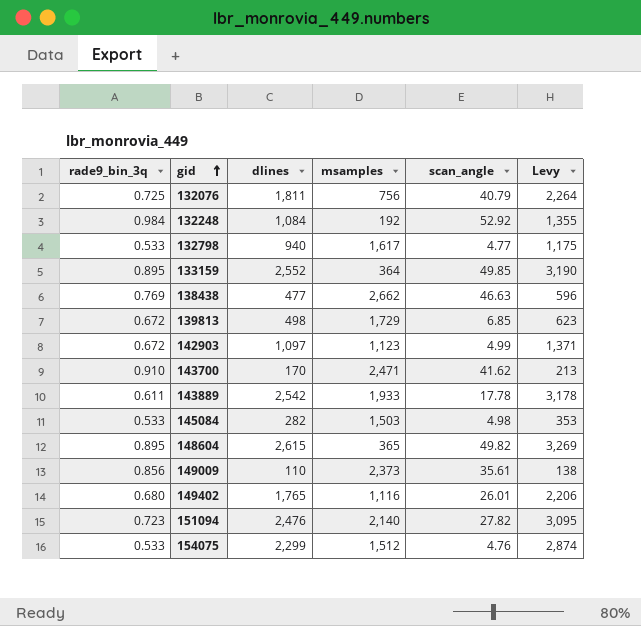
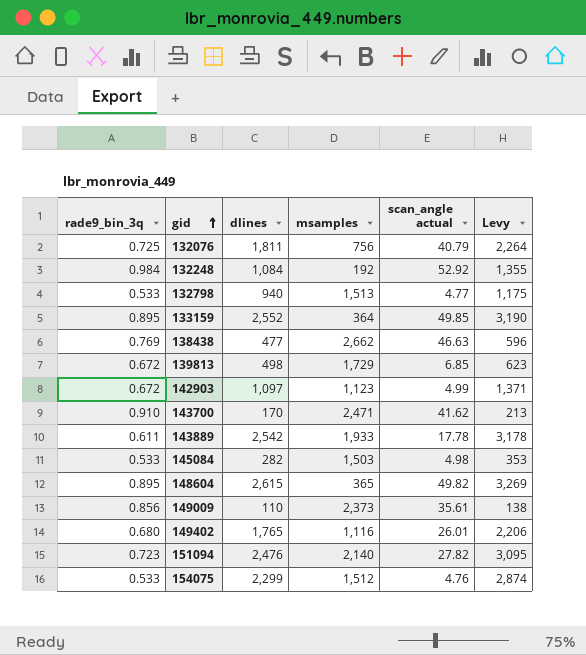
column name: scan_angle -> scan_angle actual
132798 | msamples: 1,617 -> 1,513

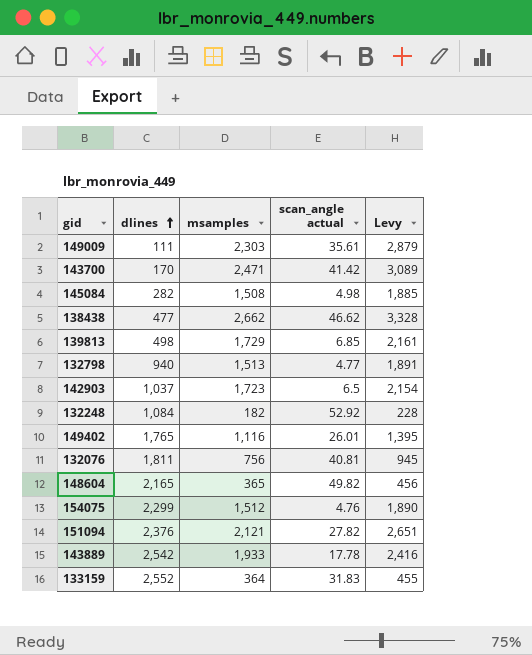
row order: gid ascending -> dlines ascending
column rade9_bin_3q | position: 1 -> none
column Levy | formula: [dlines] * 1.25 -> [msamples] * 1.25
149009 | dlines: 110 -> 111
149009 | msamples: 2,373 -> 2,303
143700 | scan_angle actual: 41.62 -> 41.42
145084 | msamples: 1,503 -> 1,508
138438 | scan_angle actual: 46.63 -> 46.62
142903 | dlines: 1,097 -> 1,037
142903 | msamples: 1,123 -> 1,723
142903 | scan_angle actual: 4.99 -> 6.5
132248 | msamples: 192 -> 182
132076 | scan_angle actual: 40.79 -> 40.81
148604 | dlines: 2,615 -> 2,165
151094 | dlines: 2,476 -> 2,376
151094 | msamples: 2,140 -> 2,121
133159 | scan_angle actual: 49.85 -> 31.83

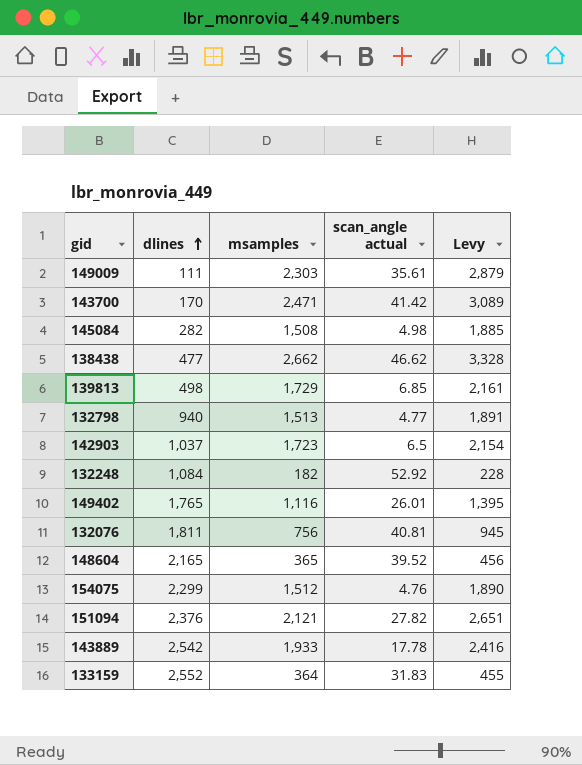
148604 | scan_angle actual: 49.82 -> 39.52

